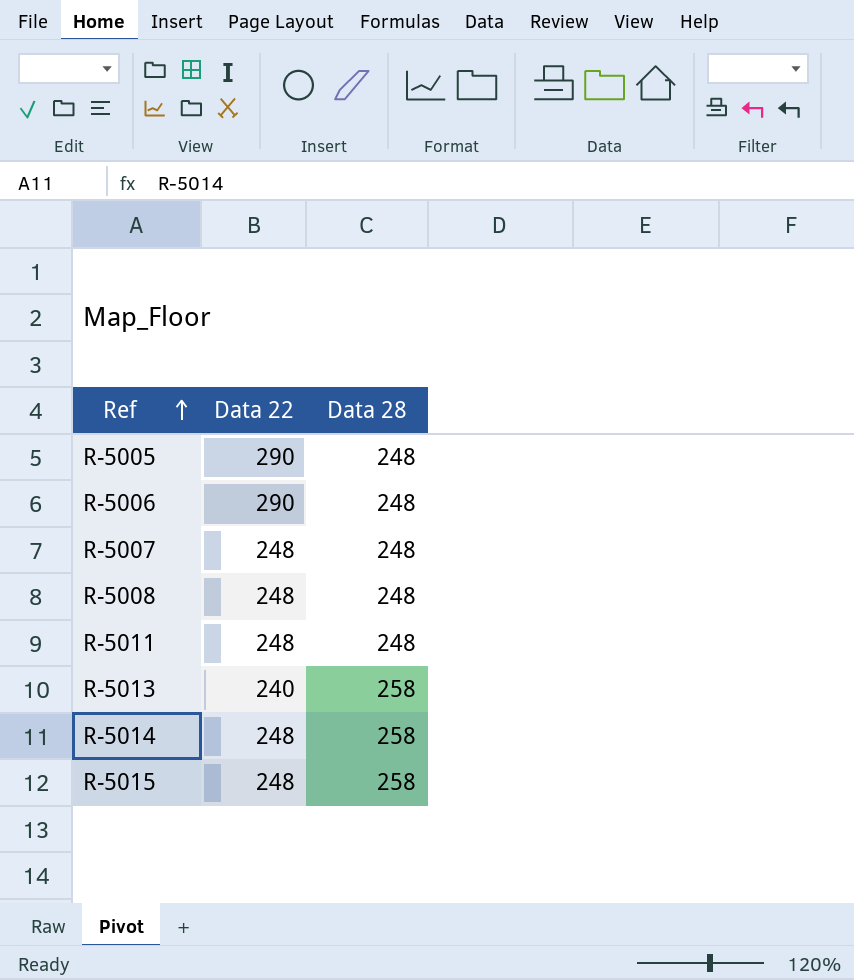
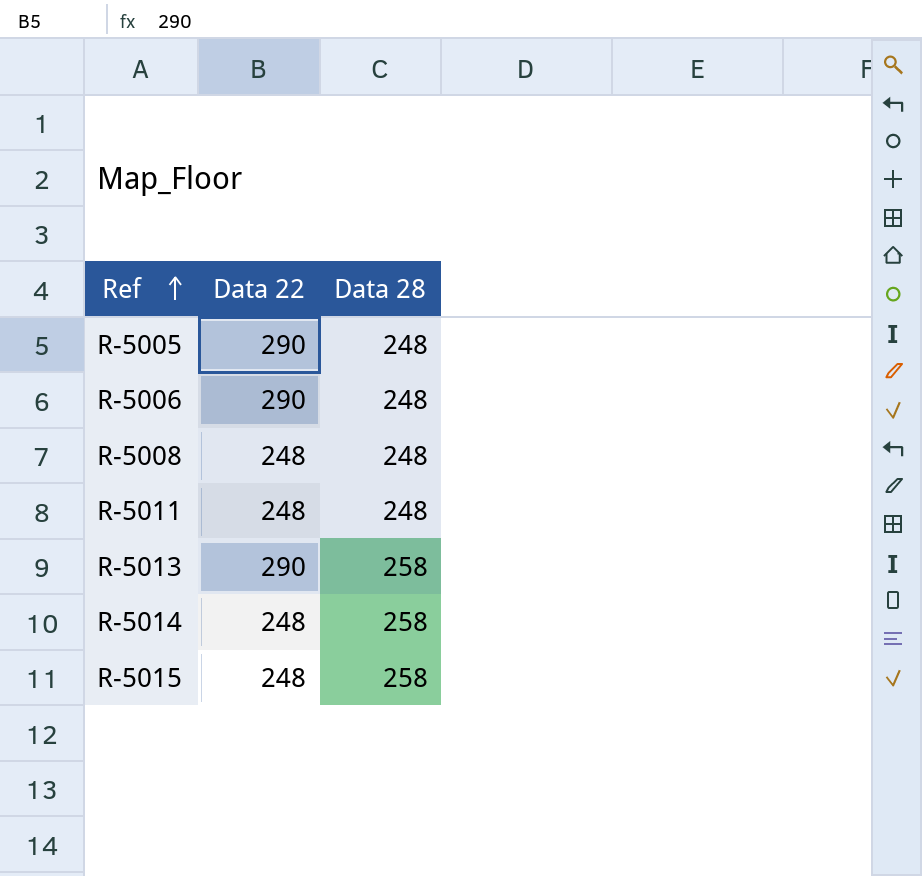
row R-5007: 248 | 248 -> none
R-5013 | Data 22: 240 -> 290

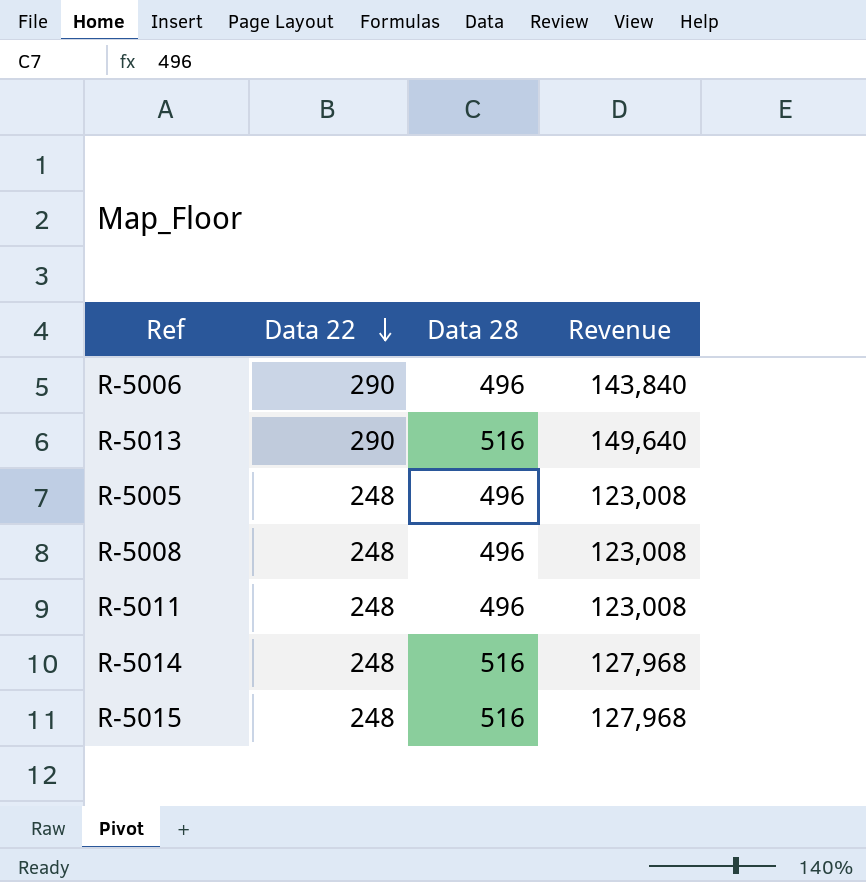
row order: Ref ascending -> Data 22 descending
column Revenue | formula: none -> [Data 22] * [Data 28]
R-5006 | Data 28: 248 -> 496
R-5013 | Data 28: 258 -> 516
R-5005 | Data 22: 290 -> 248
R-5005 | Data 28: 248 -> 496
R-5008 | Data 28: 248 -> 496
R-5011 | Data 28: 248 -> 496
R-5014 | Data 28: 258 -> 516
R-5015 | Data 28: 258 -> 516

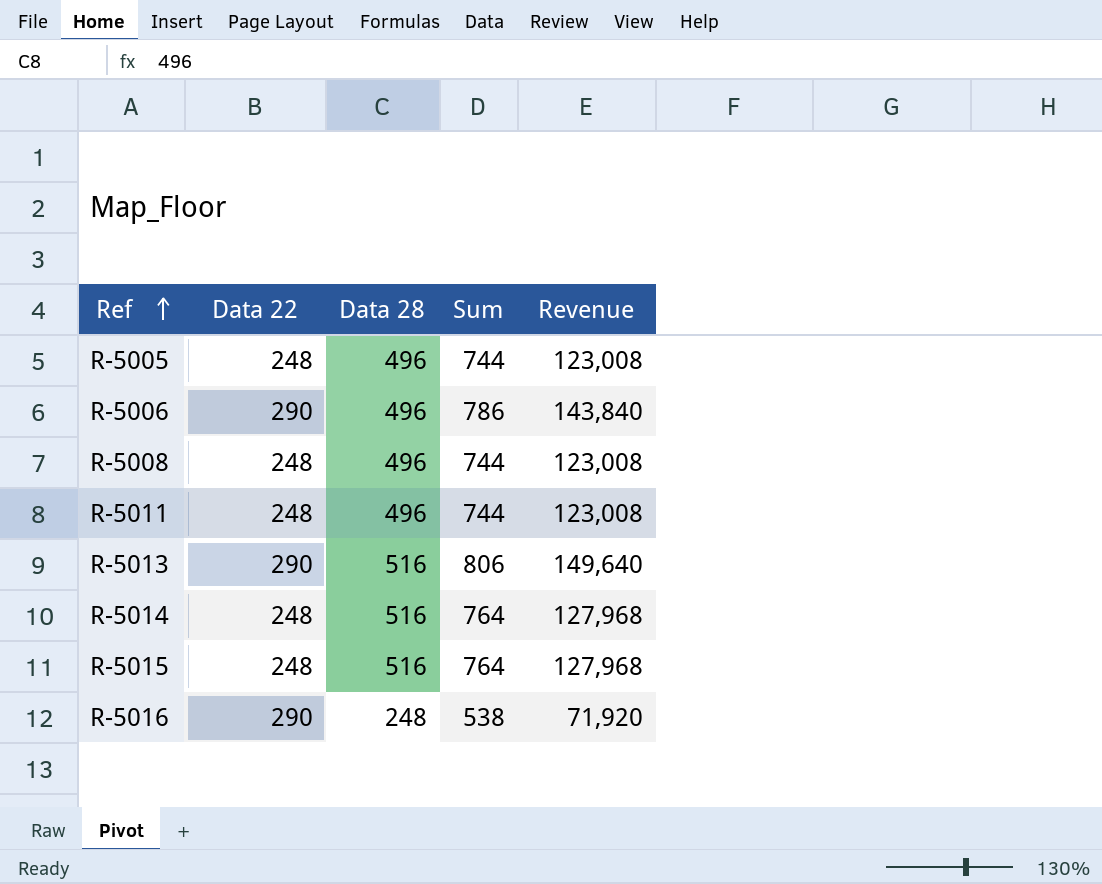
row order: Data 22 descending -> Ref ascending
column Sum | formula: none -> [Data 22] + [Data 28]
row R-5016: none -> 290 | 248 | 538 | 71,920

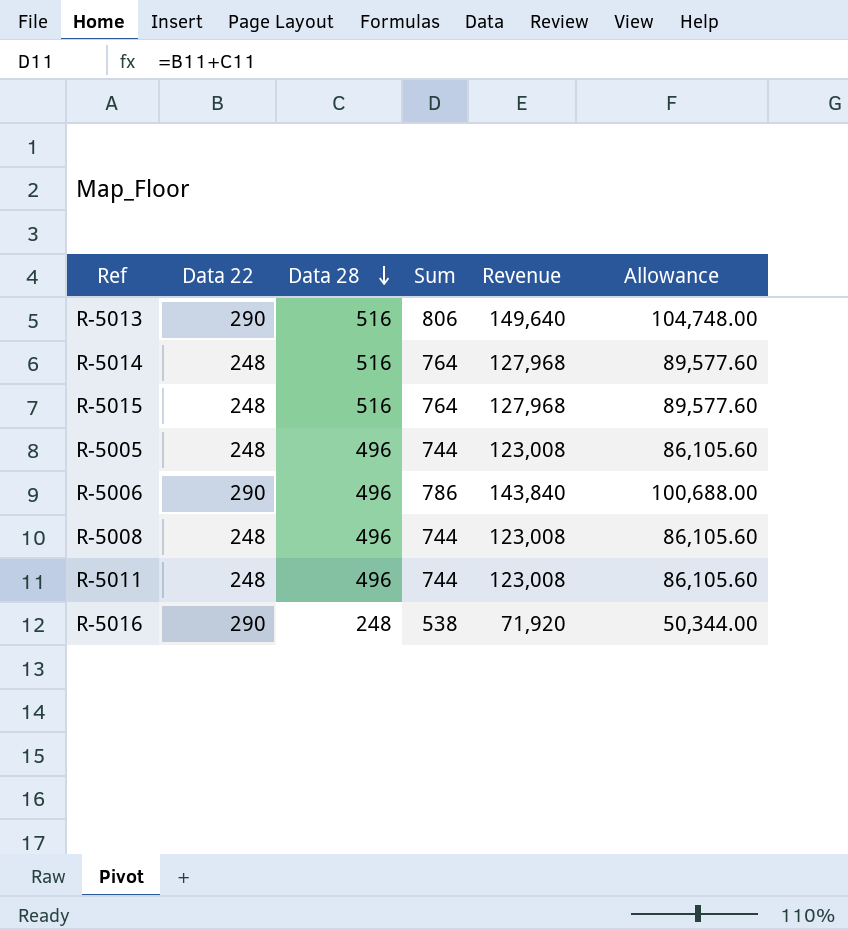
row order: Ref ascending -> Data 28 descending
column Allowance | formula: none -> [Revenue] * 0.7

